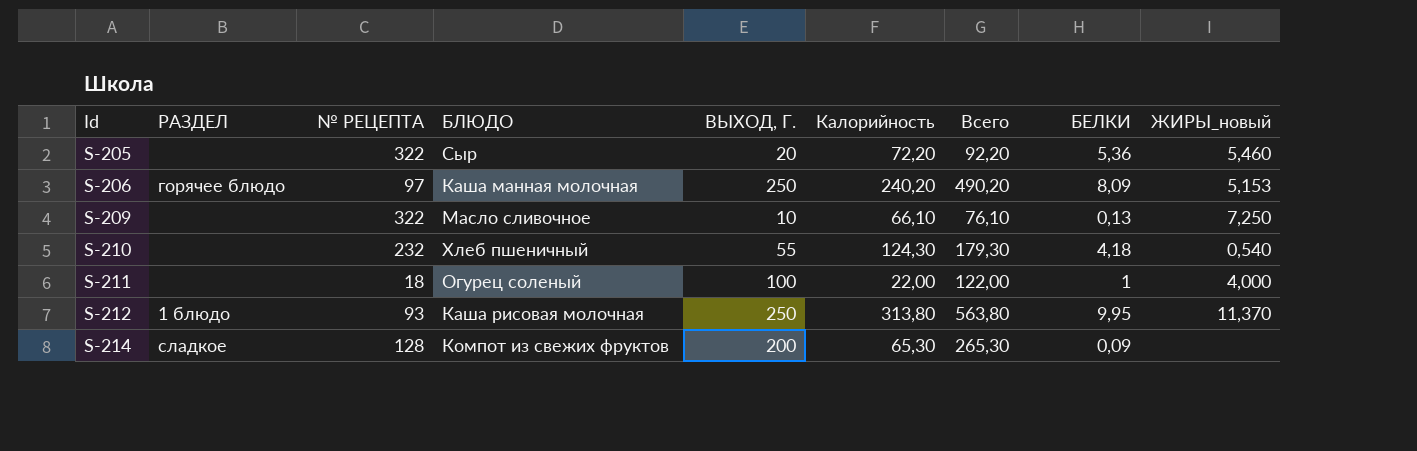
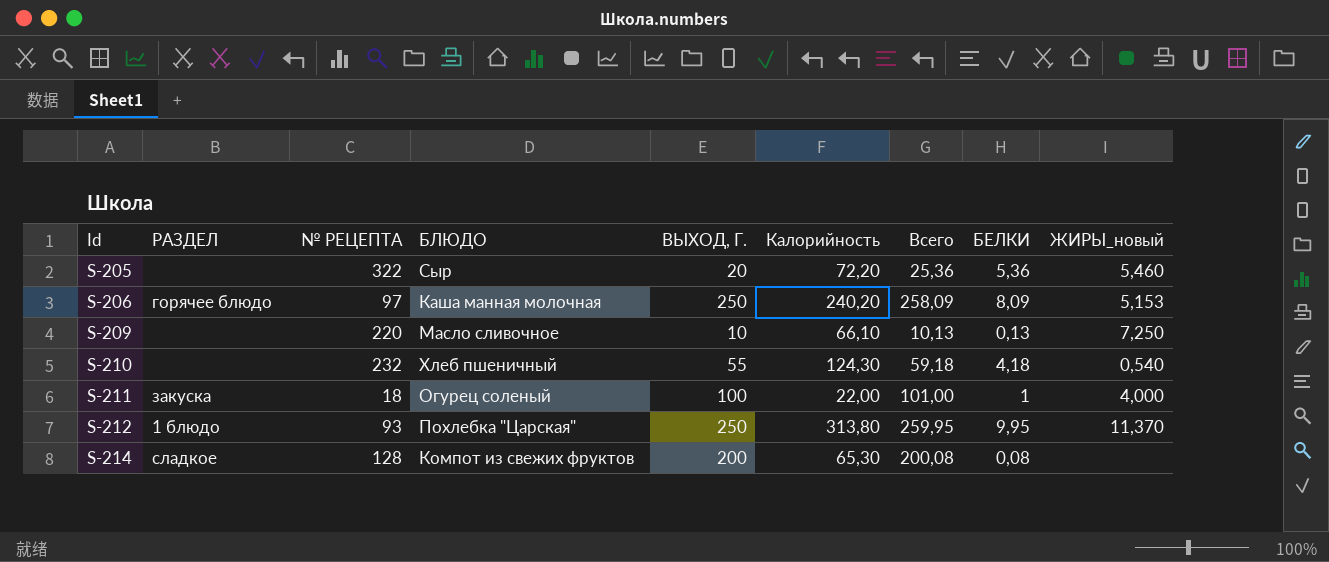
column Всего | formula: [ВЫХОД, Г.] + [Калорийность] -> [ВЫХОД, Г.] + [БЕЛКИ]
S-209 | № РЕЦЕПТА: 322 -> 220
S-211 | РАЗДЕЛ: none -> закуска
S-212 | БЛЮДО: Каша рисовая молочная -> Похлебка "Царская"
S-214 | БЕЛКИ: 0,09 -> 0,08

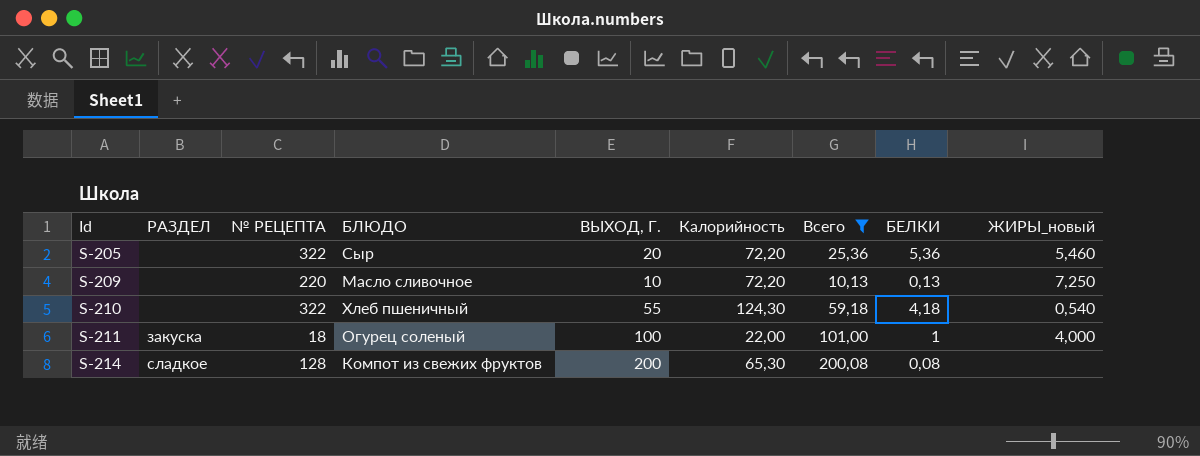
filter: none -> Всего <= 200,08
S-209 | Калорийность: 66,10 -> 72,20
S-210 | № РЕЦЕПТА: 232 -> 322

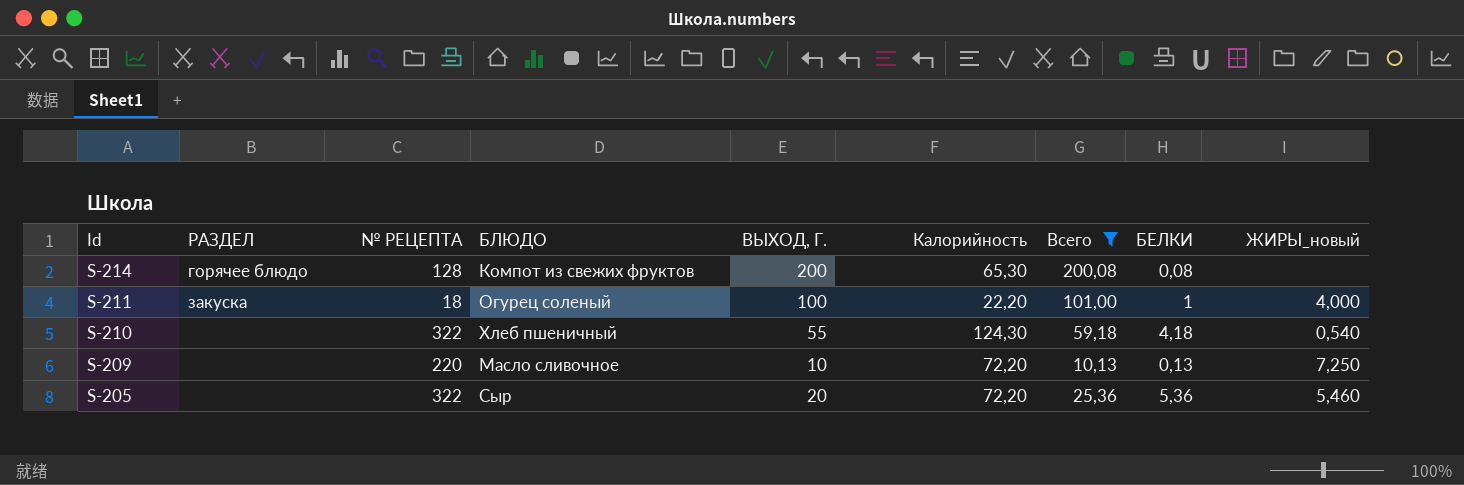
row order: Id ascending -> Id descending
S-214 | РАЗДЕЛ: сладкое -> горячее блюдо
S-211 | Калорийность: 22,00 -> 22,20

